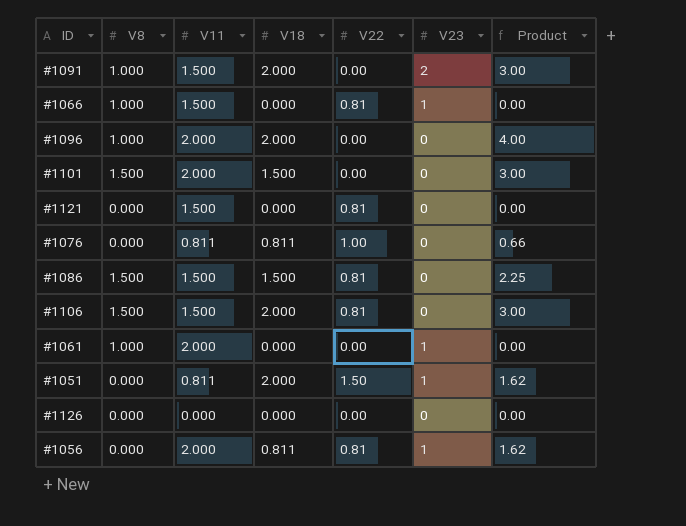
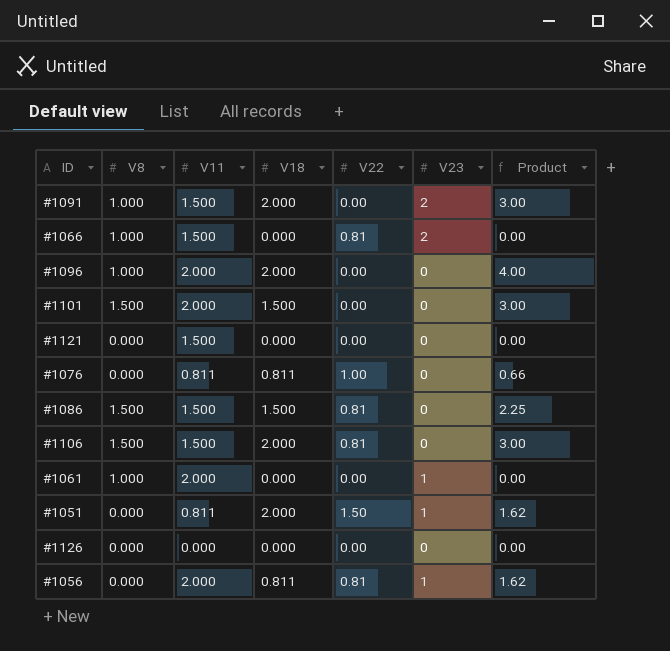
#1066 | V23: 1 -> 2
#1121 | V22: 0.81 -> 0.00

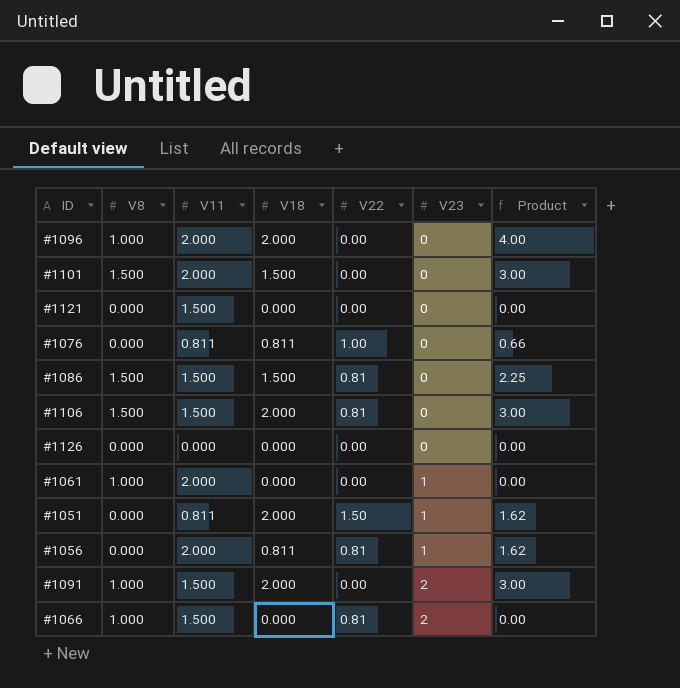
row order: none -> V23 ascending

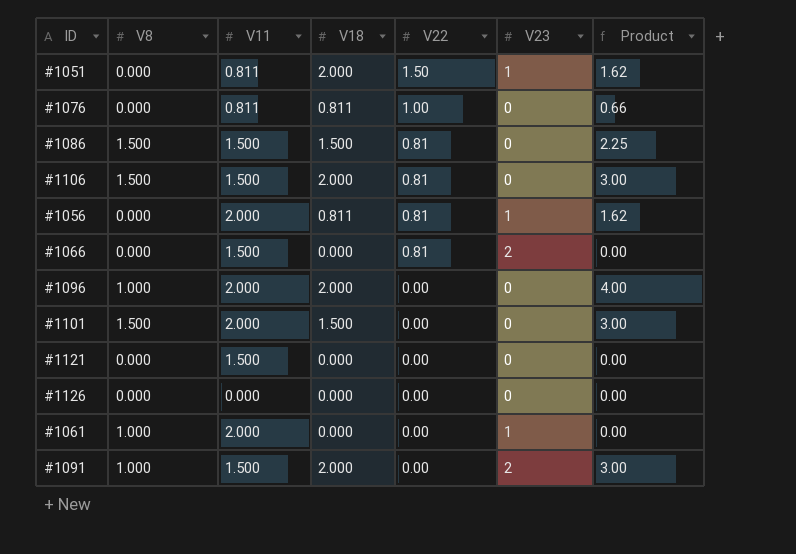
row order: V23 ascending -> V22 descending
#1066 | V8: 1.000 -> 0.000

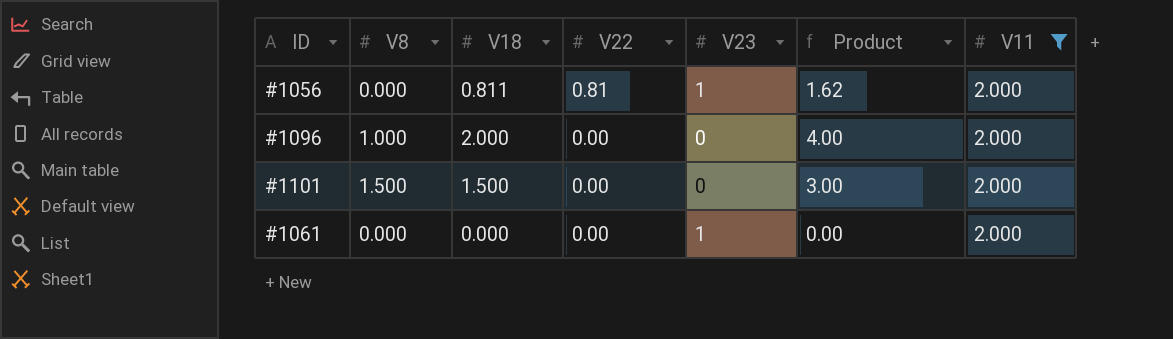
filter: none -> V11 = 2.000
column V11 | position: 3 -> 7
#1061 | V8: 1.000 -> 0.000

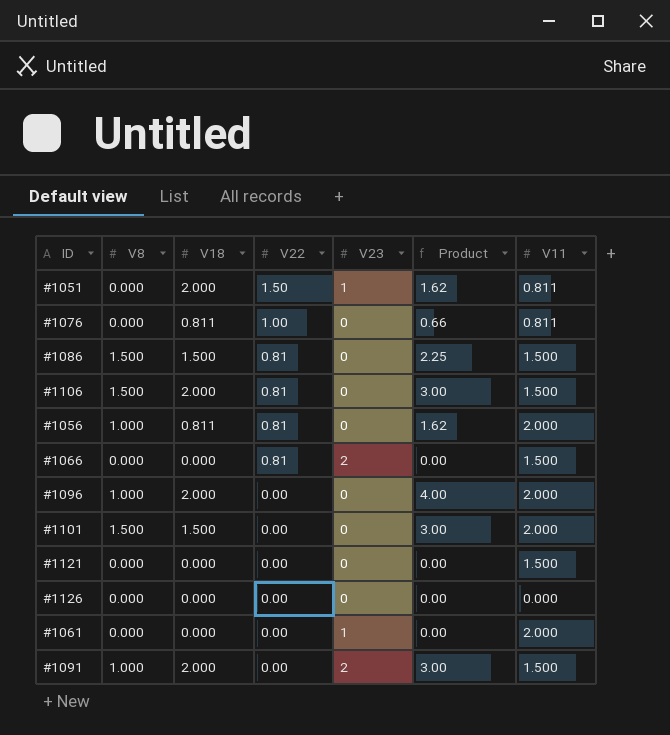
filter: V11 = 2.000 -> none
#1056 | V8: 0.000 -> 1.000
#1056 | V23: 1 -> 0

